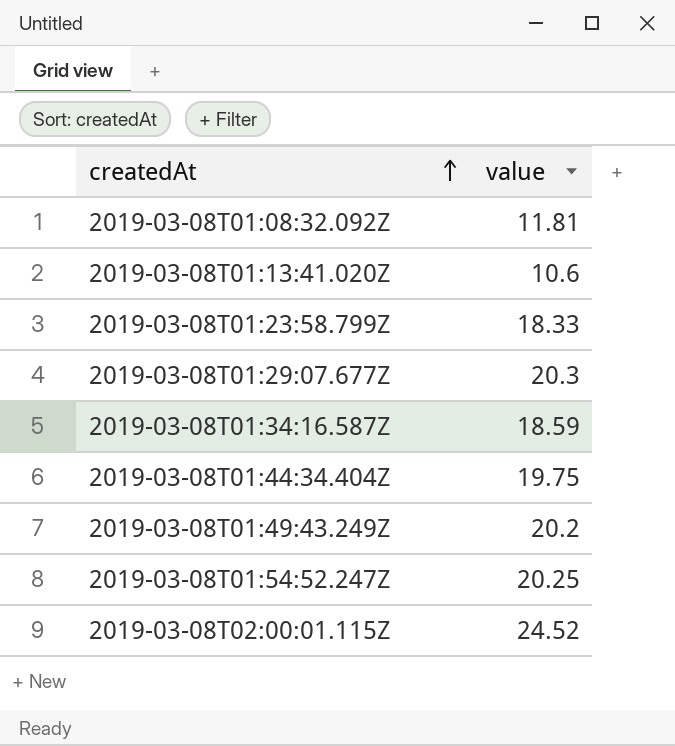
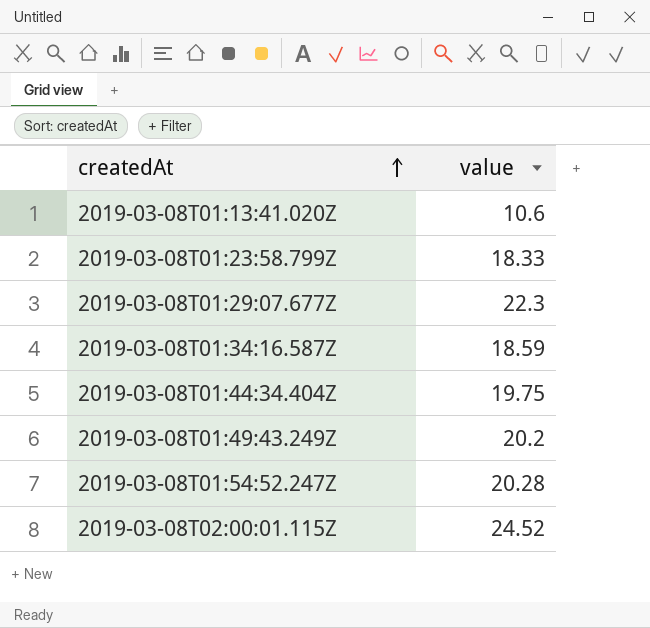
row 2019-03-08T01:08:32.092Z: 11.81 -> none
2019-03-08T01:29:07.677Z | value: 20.3 -> 22.3
2019-03-08T01:54:52.247Z | value: 20.25 -> 20.28

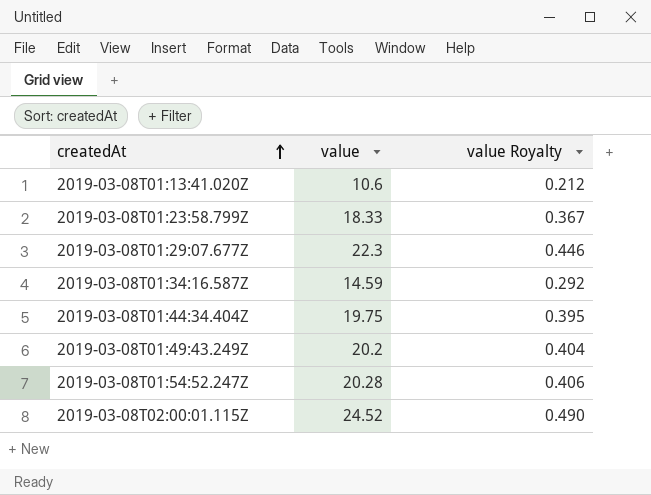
column value Royalty | formula: none -> [value] * 0.02
2019-03-08T01:34:16.587Z | value: 18.59 -> 14.59

